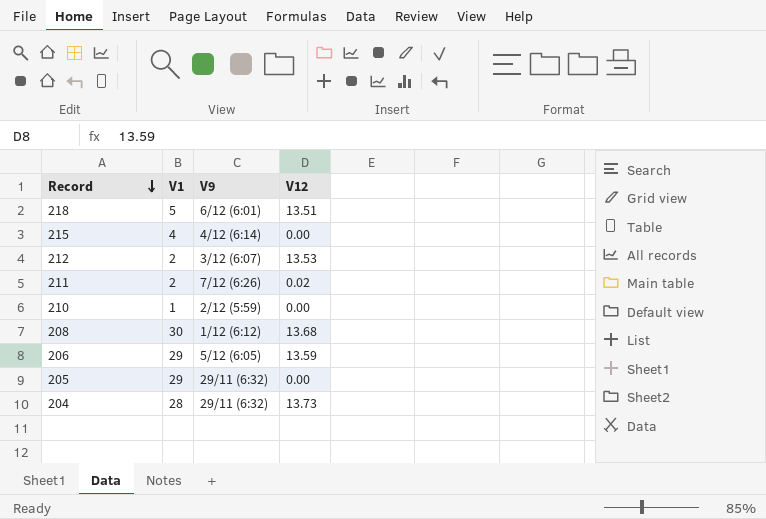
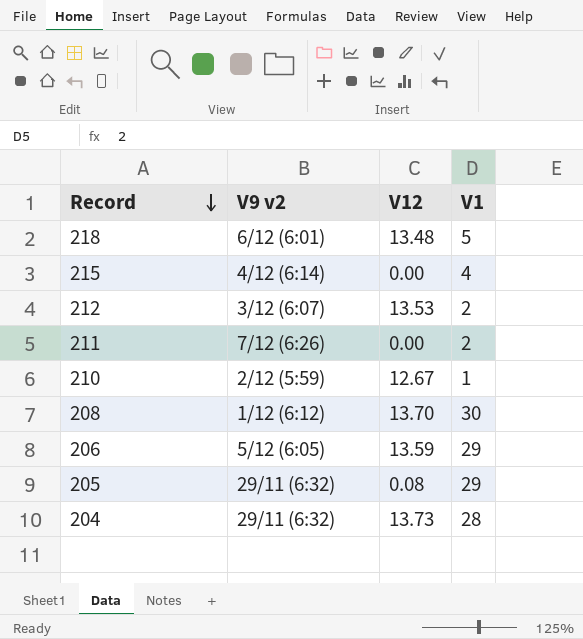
column name: V9 -> V9 v2
column V1 | position: 2 -> 4
218 | V12: 13.51 -> 13.48
211 | V12: 0.02 -> 0.00
210 | V12: 0.00 -> 12.67
208 | V12: 13.68 -> 13.70
205 | V12: 0.00 -> 0.08

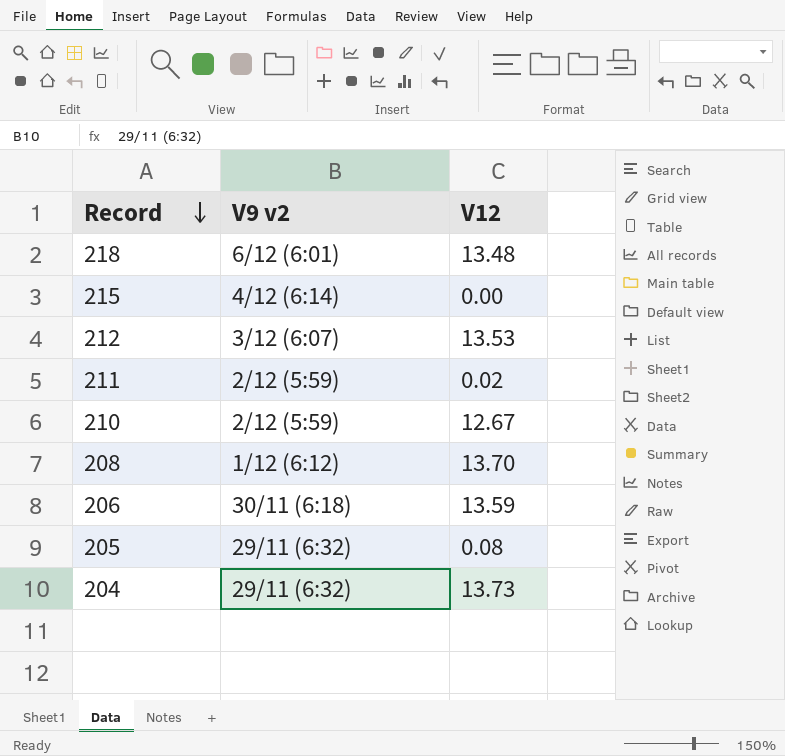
column V1 | position: 4 -> none
211 | V9 v2: 7/12 (6:26) -> 2/12 (5:59)
211 | V12: 0.00 -> 0.02
206 | V9 v2: 5/12 (6:05) -> 30/11 (6:18)

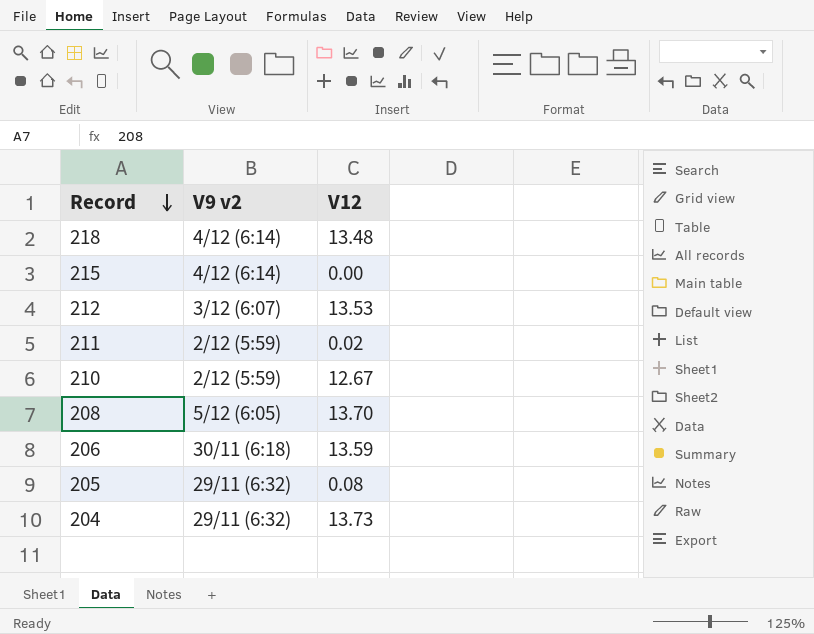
218 | V9 v2: 6/12 (6:01) -> 4/12 (6:14)
208 | V9 v2: 1/12 (6:12) -> 5/12 (6:05)

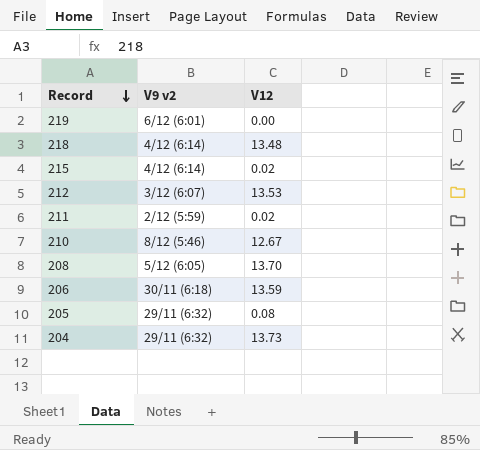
row 219: none -> 6/12 (6:01) | 0.00
215 | V12: 0.00 -> 0.02
210 | V9 v2: 2/12 (5:59) -> 8/12 (5:46)

